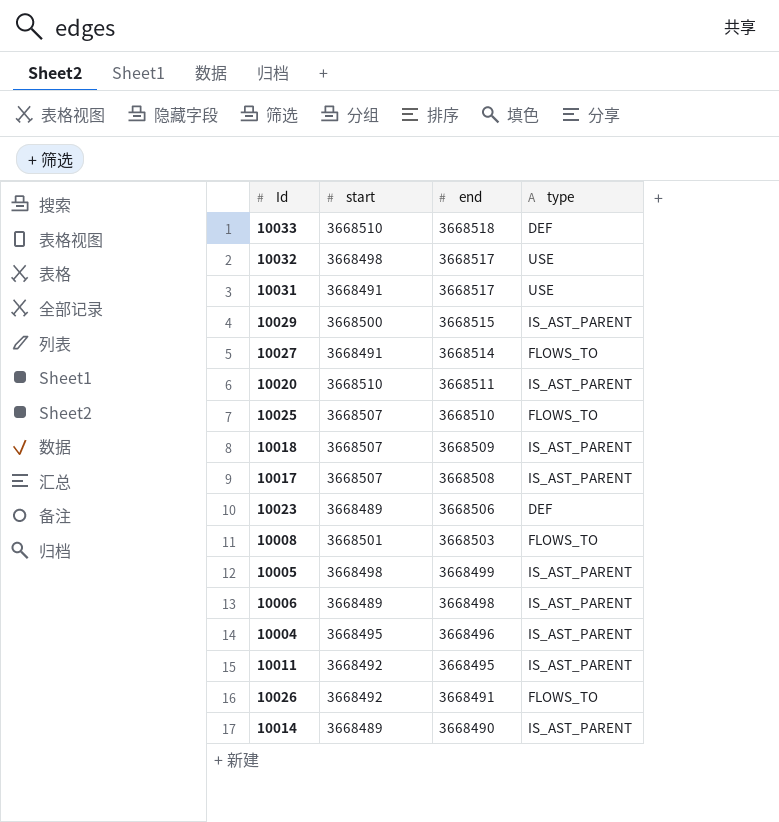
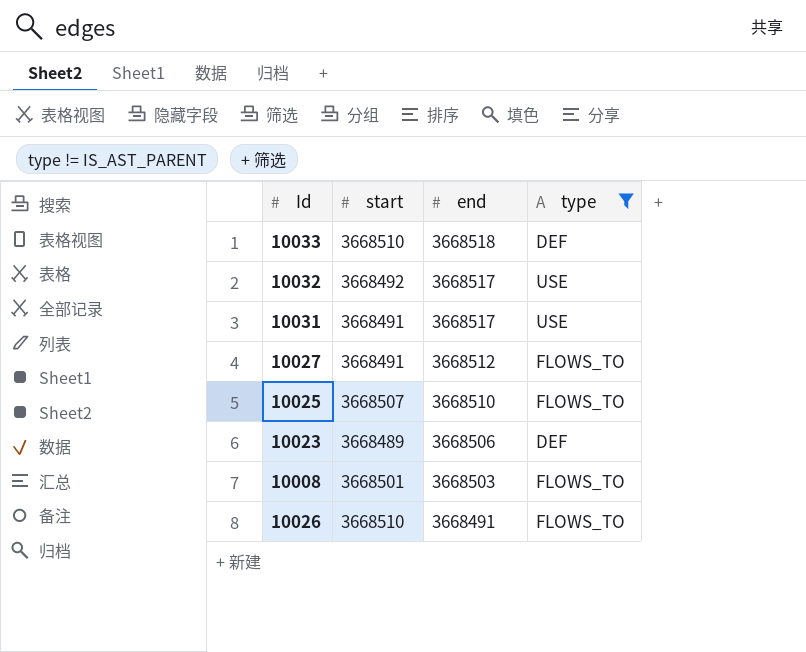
filter: none -> type != IS_AST_PARENT
10032 | start: 3668498 -> 3668492
10027 | end: 3668514 -> 3668512
10026 | start: 3668492 -> 3668510

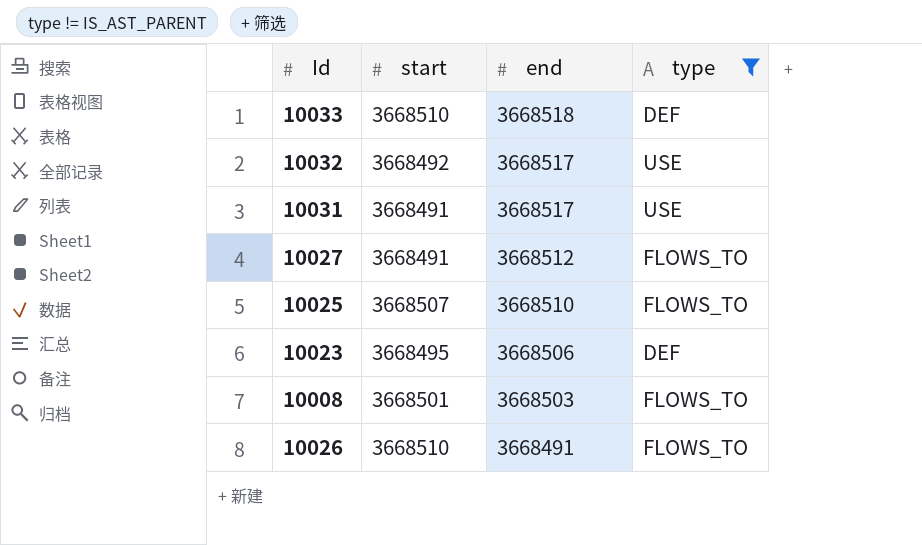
10023 | start: 3668489 -> 3668495

